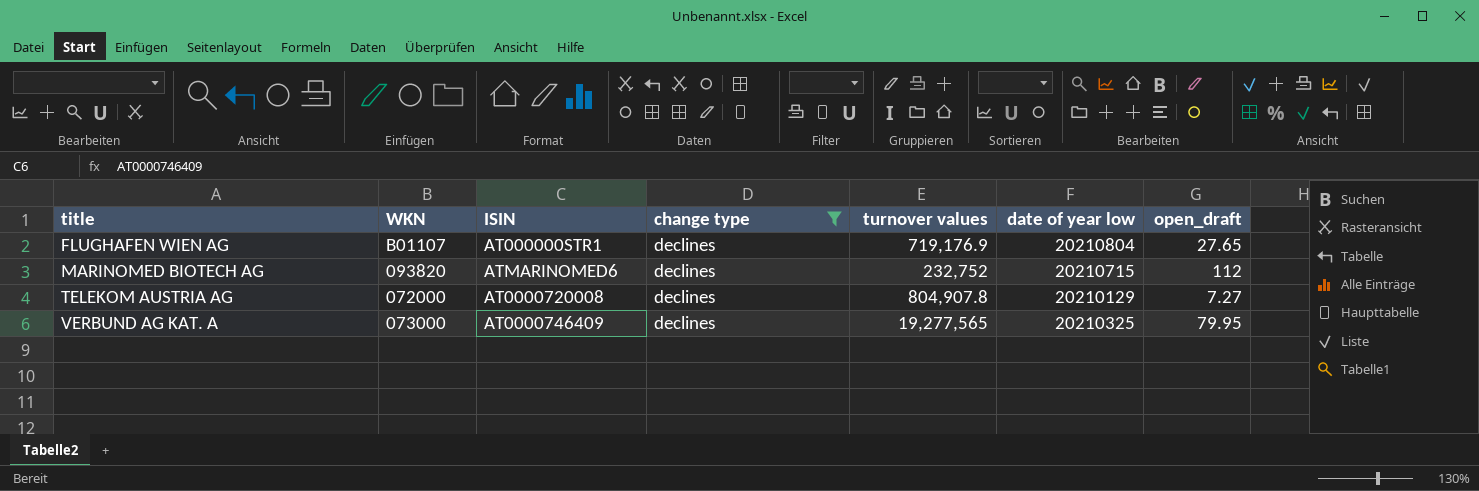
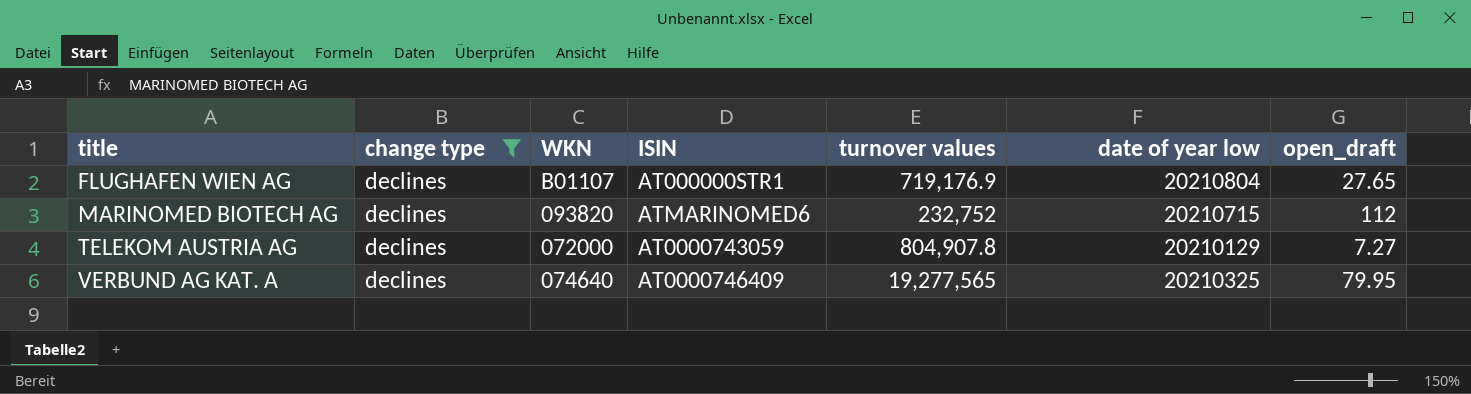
column change type | position: 4 -> 2
TELEKOM AUSTRIA AG | ISIN: AT0000720008 -> AT0000743059
VERBUND AG KAT. A | WKN: 073000 -> 074640

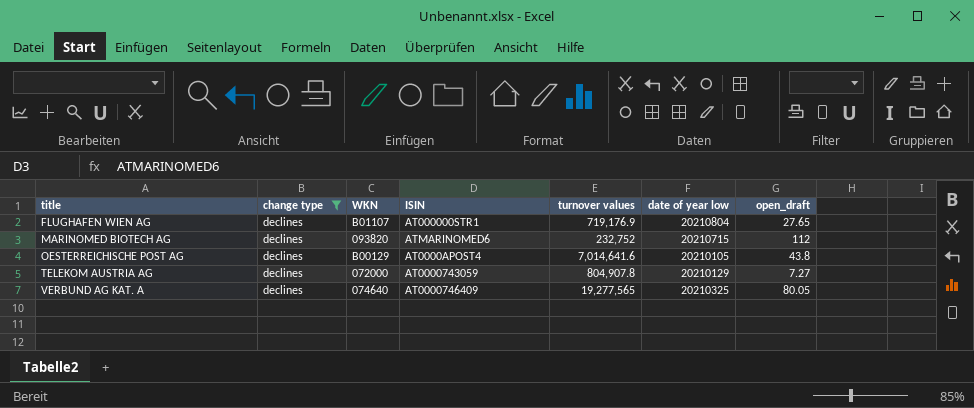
row OESTERREICHISCHE POST AG: none -> declines | B00129 | AT0000APOST4 | 7,014,641.6 | 20210105 | 43.8
VERBUND AG KAT. A | open_draft: 79.95 -> 80.05

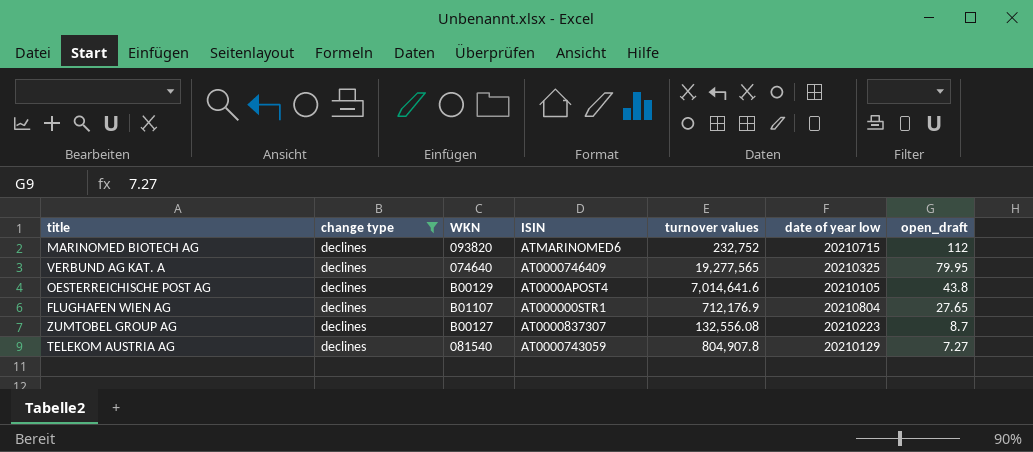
row order: title ascending -> open_draft descending
VERBUND AG KAT. A | open_draft: 80.05 -> 79.95
FLUGHAFEN WIEN AG | turnover values: 719,176.9 -> 712,176.9
row ZUMTOBEL GROUP AG: none -> declines | B00127 | AT0000837307 | 132,556.08 | 20210223 | 8.7
TELEKOM AUSTRIA AG | WKN: 072000 -> 081540

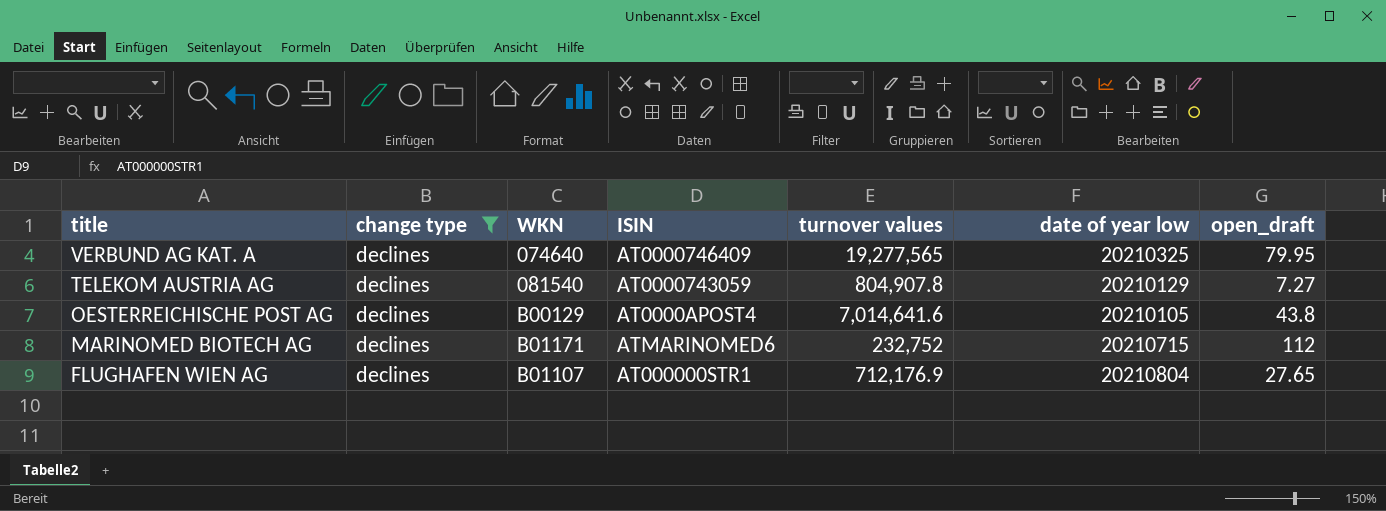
row order: open_draft descending -> title descending
row ZUMTOBEL GROUP AG: declines | B00127 | AT0000837307 | 132,556.08 | 20210223 | 8.7 -> none
MARINOMED BIOTECH AG | WKN: 093820 -> B01171

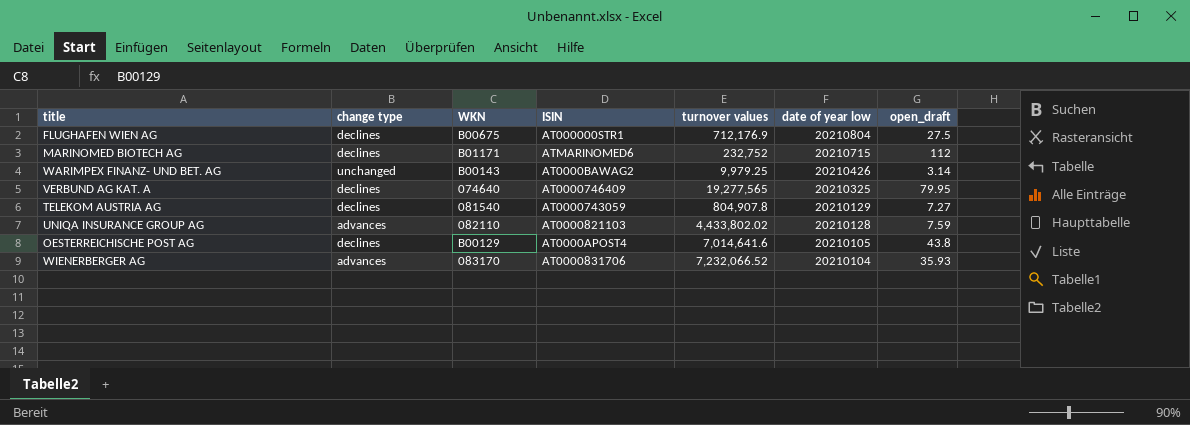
filter: change type = declines -> none
row order: title descending -> date of year low descending
FLUGHAFEN WIEN AG | WKN: B01107 -> B00675
FLUGHAFEN WIEN AG | open_draft: 27.65 -> 27.5

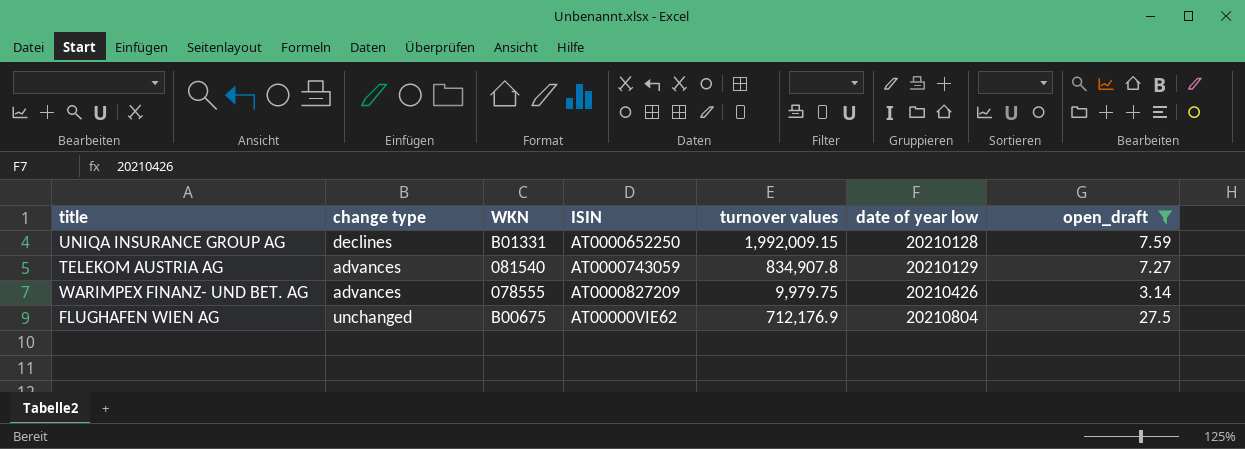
filter: none -> open_draft <= 27.5
row order: date of year low descending -> date of year low ascending
UNIQA INSURANCE GROUP AG | change type: advances -> declines
UNIQA INSURANCE GROUP AG | WKN: 082110 -> B01331
UNIQA INSURANCE GROUP AG | ISIN: AT0000821103 -> AT0000652250
UNIQA INSURANCE GROUP AG | turnover values: 4,433,802.02 -> 1,992,009.15
TELEKOM AUSTRIA AG | change type: declines -> advances
TELEKOM AUSTRIA AG | turnover values: 804,907.8 -> 834,907.8
WARIMPEX FINANZ- UND BET. AG | change type: unchanged -> advances
WARIMPEX FINANZ- UND BET. AG | WKN: B00143 -> 078555
WARIMPEX FINANZ- UND BET. AG | ISIN: AT0000BAWAG2 -> AT0000827209
WARIMPEX FINANZ- UND BET. AG | turnover values: 9,979.25 -> 9,979.75
FLUGHAFEN WIEN AG | change type: declines -> unchanged
FLUGHAFEN WIEN AG | ISIN: AT000000STR1 -> AT00000VIE62

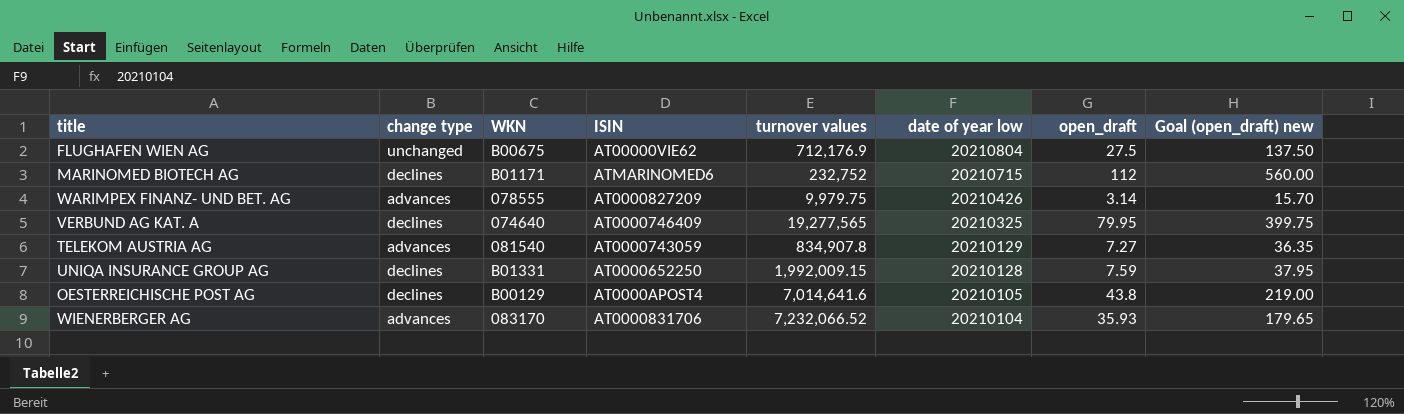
filter: open_draft <= 27.5 -> none
row order: date of year low ascending -> date of year low descending
column Goal (open_draft) new | formula: none -> [open_draft] * 5

